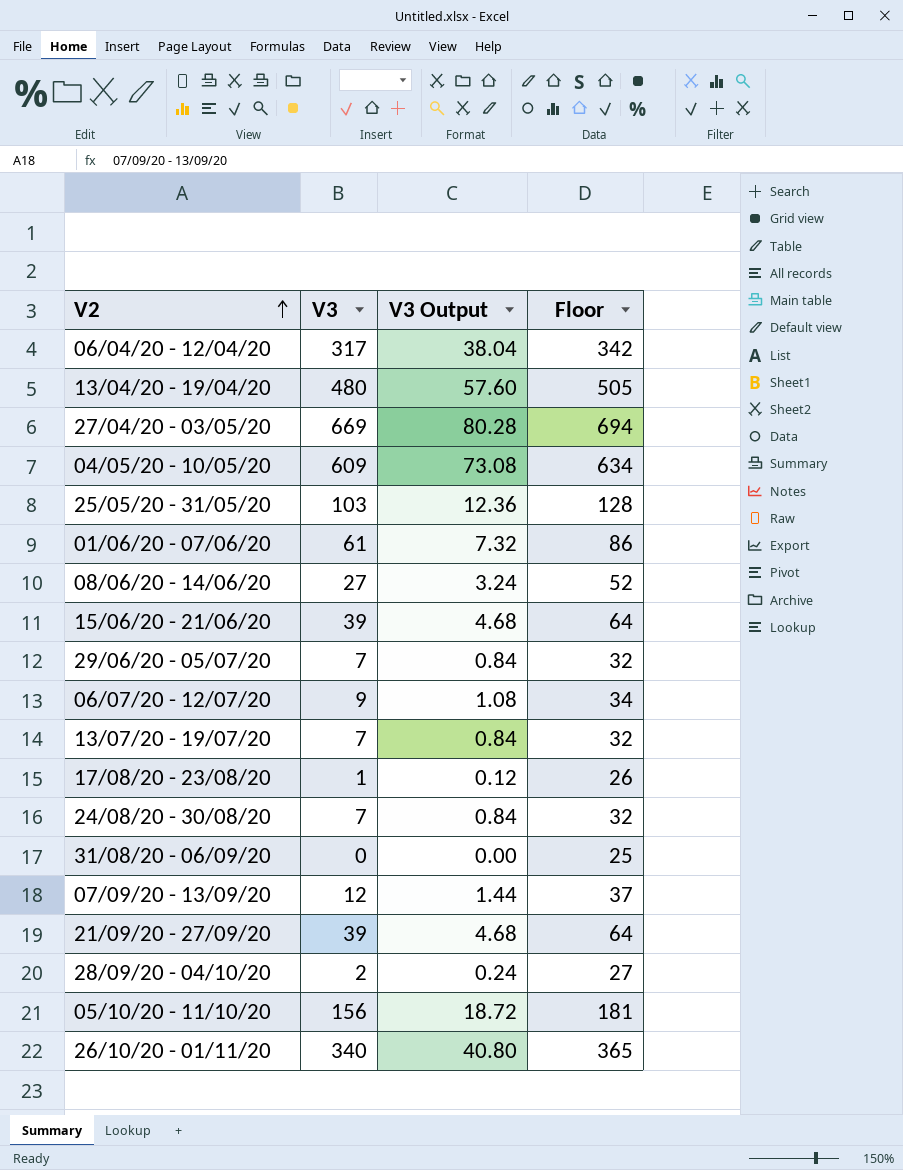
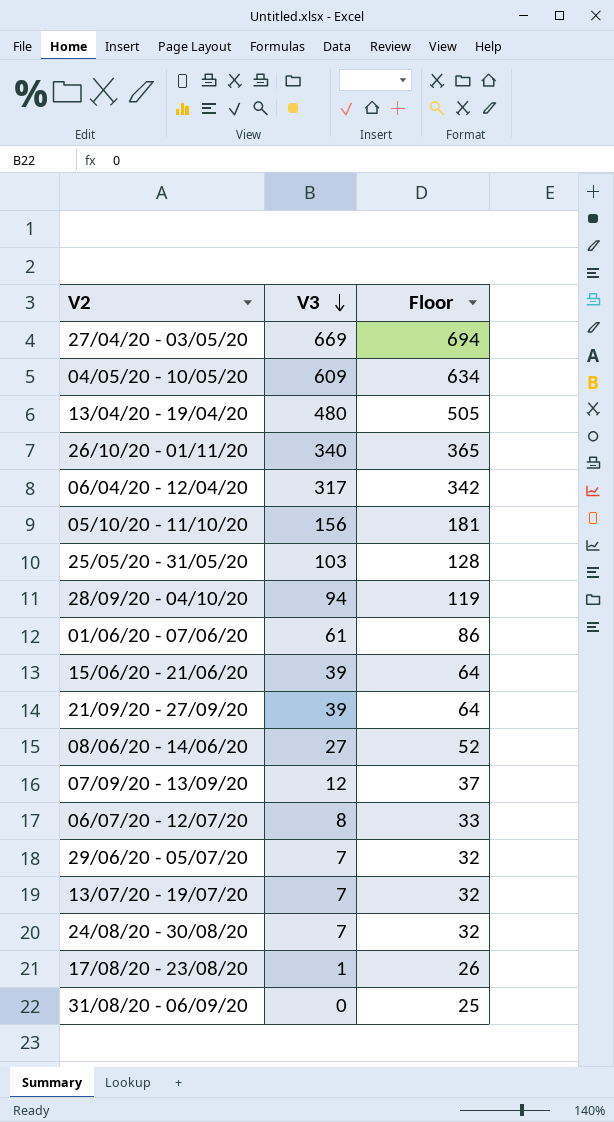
row order: V2 ascending -> V3 descending
column V3 Output | formula: [V3] * 0.12 -> none
28/09/20 - 04/10/20 | V3: 2 -> 94
28/09/20 - 04/10/20 | Floor: 27 -> 119
06/07/20 - 12/07/20 | V3: 9 -> 8
06/07/20 - 12/07/20 | Floor: 34 -> 33

